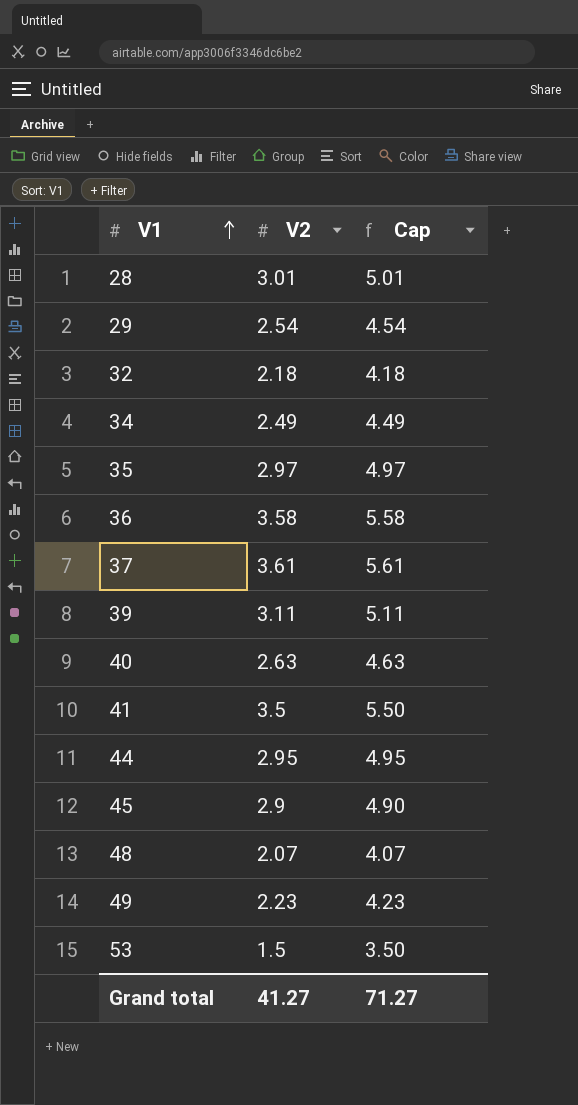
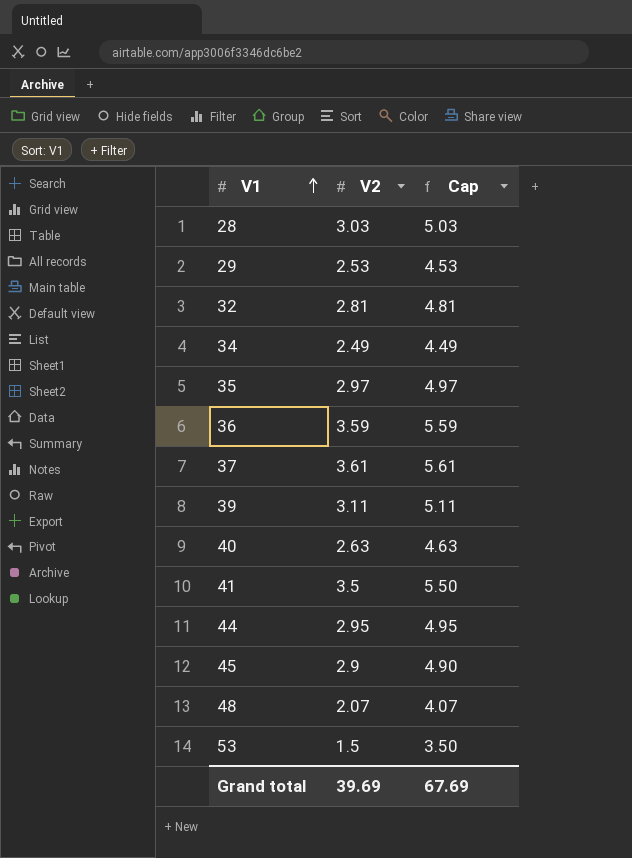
row 49: 2.23 | 4.23 -> none
28 | V2: 3.01 -> 3.03
28 | Cap: 5.01 -> 5.03
29 | V2: 2.54 -> 2.53
29 | Cap: 4.54 -> 4.53
32 | V2: 2.18 -> 2.81
32 | Cap: 4.18 -> 4.81
36 | V2: 3.58 -> 3.59
36 | Cap: 5.58 -> 5.59
Grand total | V2: 41.27 -> 39.69
Grand total | Cap: 71.27 -> 67.69

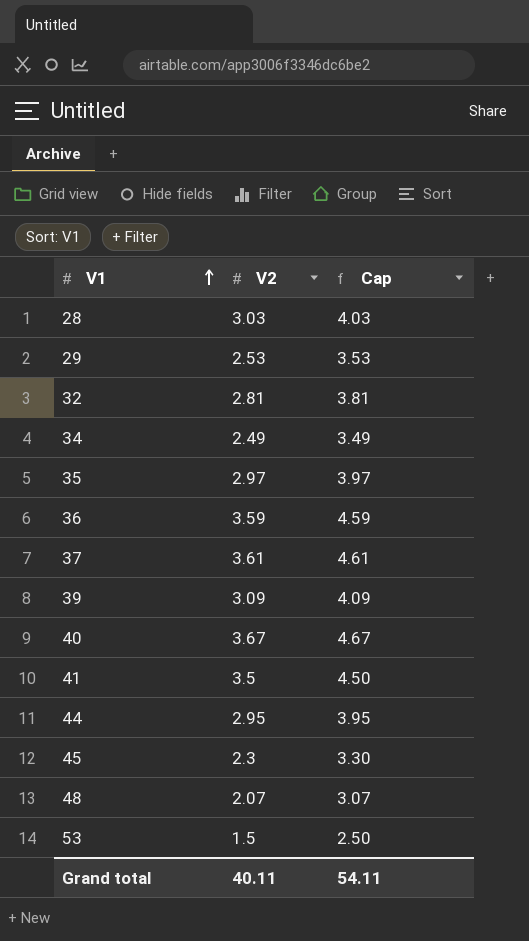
column Cap | formula: [V2] + 2 -> [V2] + 1
39 | V2: 3.11 -> 3.09
40 | V2: 2.63 -> 3.67
45 | V2: 2.9 -> 2.3
Grand total | V2: 39.69 -> 40.11
Grand total | Cap: 67.69 -> 54.11

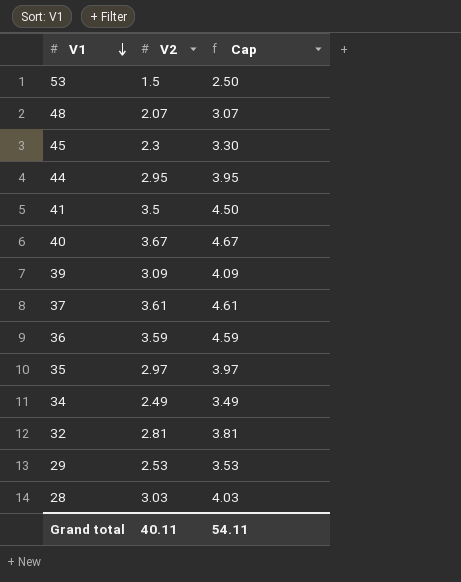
row order: V1 ascending -> V1 descending

